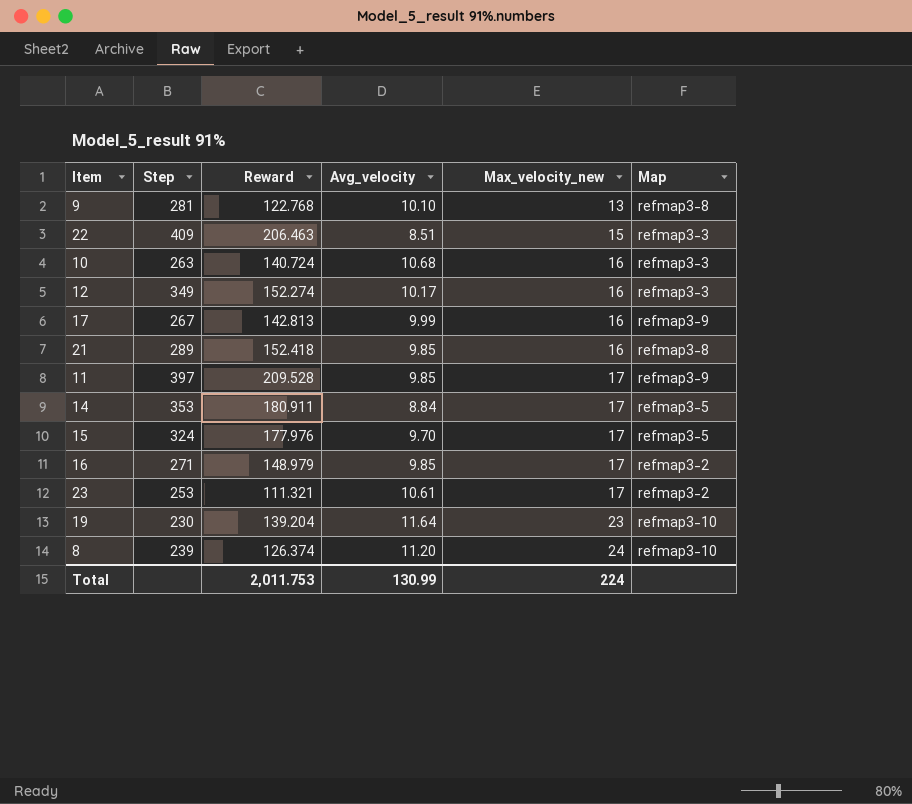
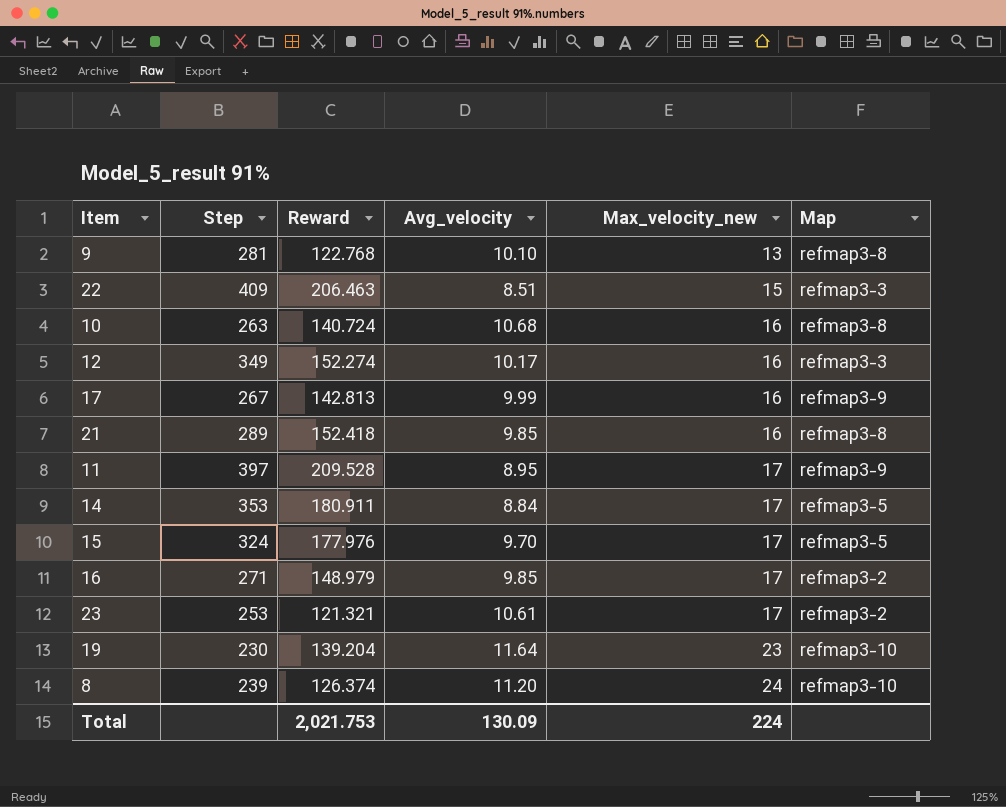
10 | Map: refmap3-3 -> refmap3-8
11 | Avg_velocity: 9.85 -> 8.95
23 | Reward: 111.321 -> 121.321
Total | Reward: 2,011.753 -> 2,021.753
Total | Avg_velocity: 130.99 -> 130.09

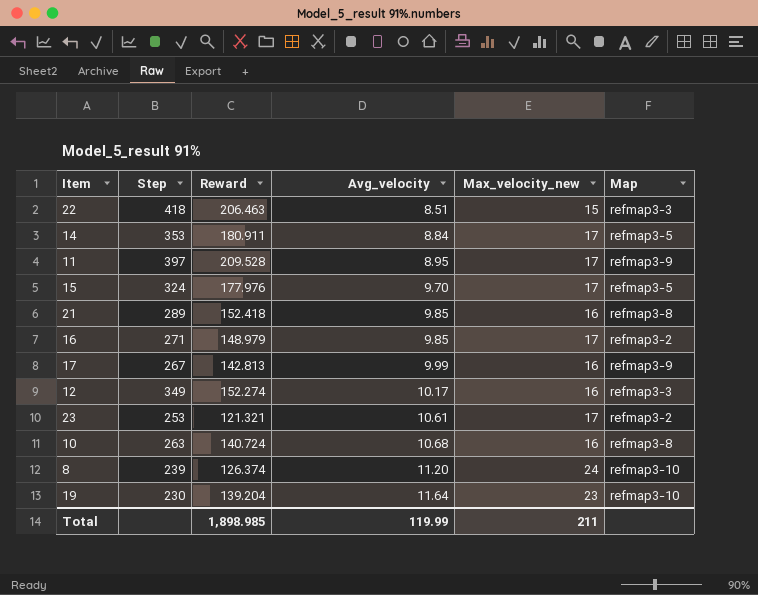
row order: Max_velocity_new ascending -> Avg_velocity ascending
row 9: 281 | 122.768 | 10.10 | 13 | refmap3-8 -> none
22 | Step: 409 -> 418
Total | Reward: 2,021.753 -> 1,898.985
Total | Avg_velocity: 130.09 -> 119.99
Total | Max_velocity_new: 224 -> 211

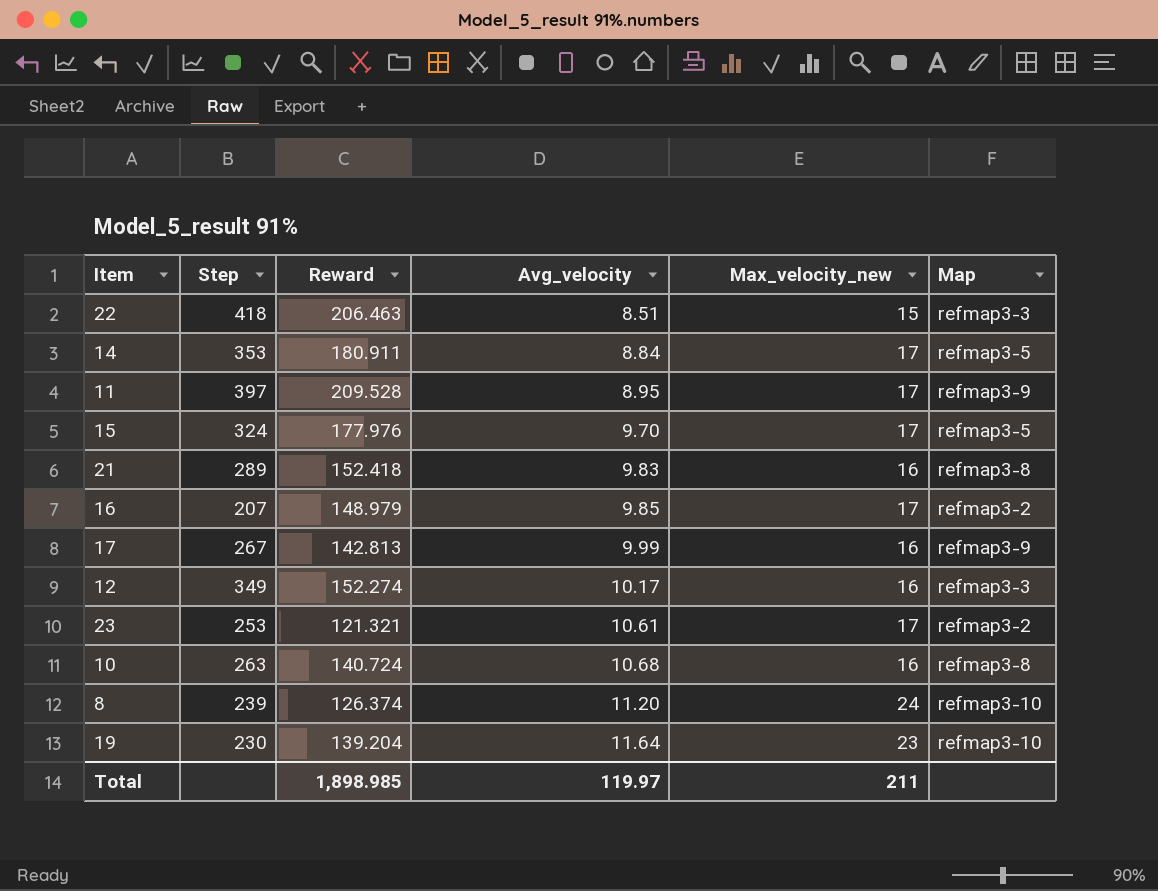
21 | Avg_velocity: 9.85 -> 9.83
16 | Step: 271 -> 207
Total | Avg_velocity: 119.99 -> 119.97

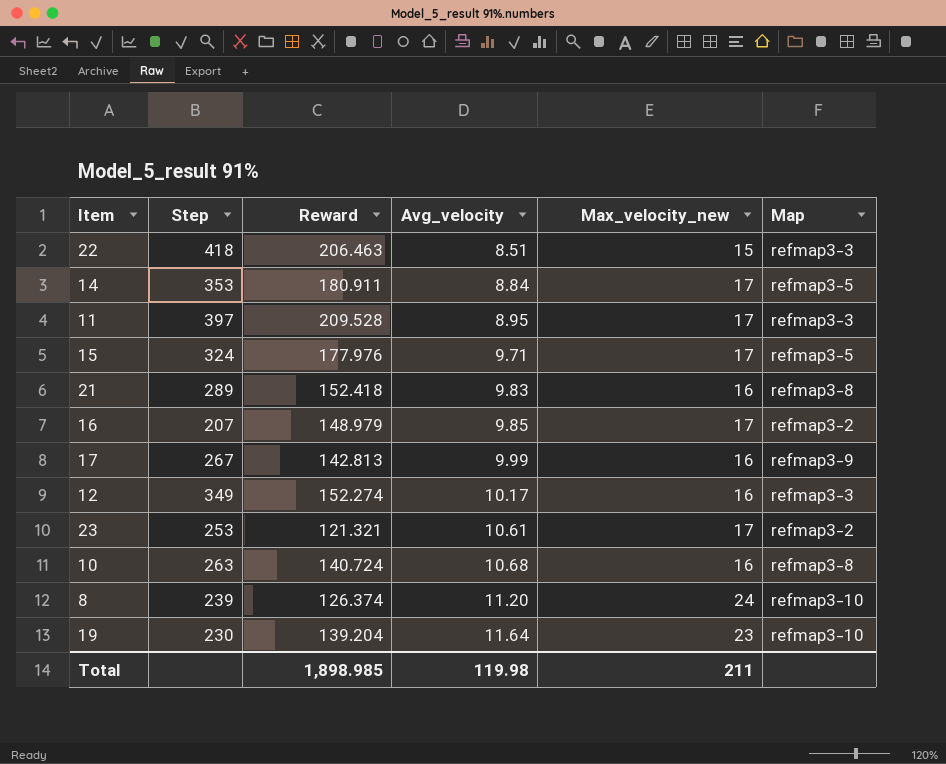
11 | Map: refmap3-9 -> refmap3-3
15 | Avg_velocity: 9.70 -> 9.71
Total | Avg_velocity: 119.97 -> 119.98

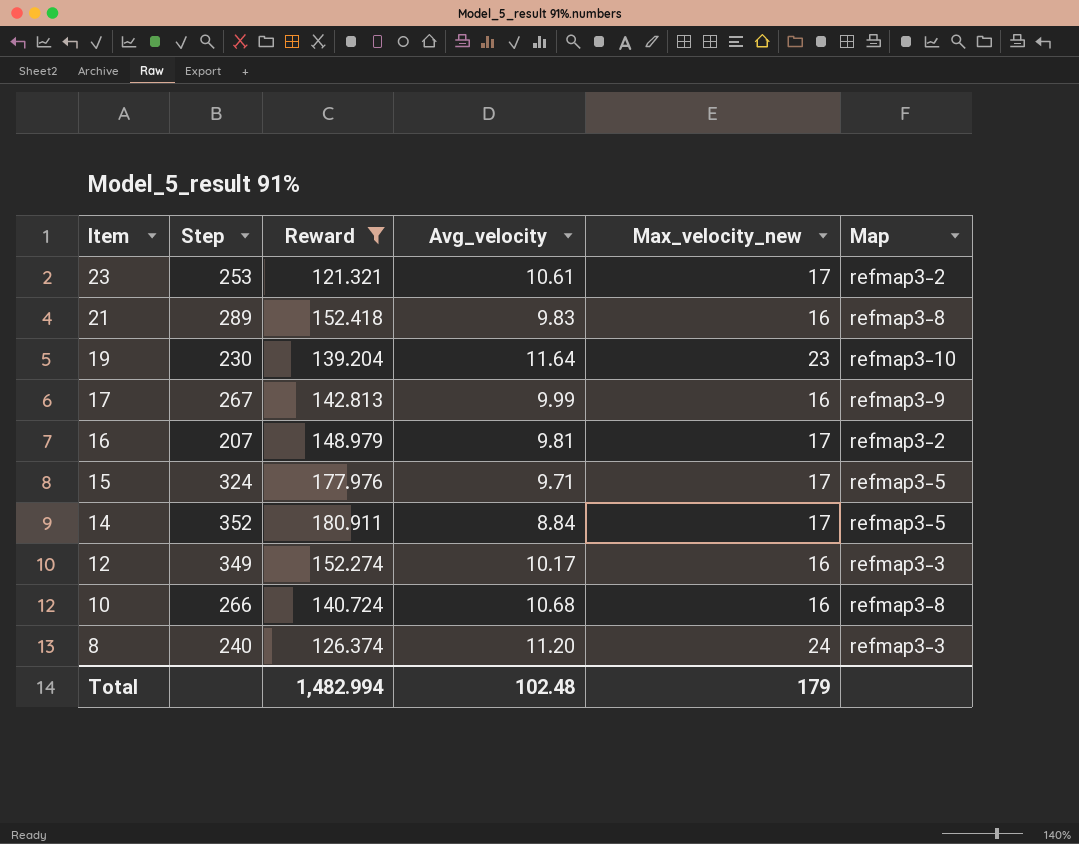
filter: none -> Reward <= 180.911
row order: Avg_velocity ascending -> Item descending
16 | Avg_velocity: 9.85 -> 9.81
14 | Step: 353 -> 352
10 | Step: 263 -> 266
8 | Step: 239 -> 240
8 | Map: refmap3-10 -> refmap3-3
Total | Reward: 1,898.985 -> 1,482.994
Total | Avg_velocity: 119.98 -> 102.48
Total | Max_velocity_new: 211 -> 179

